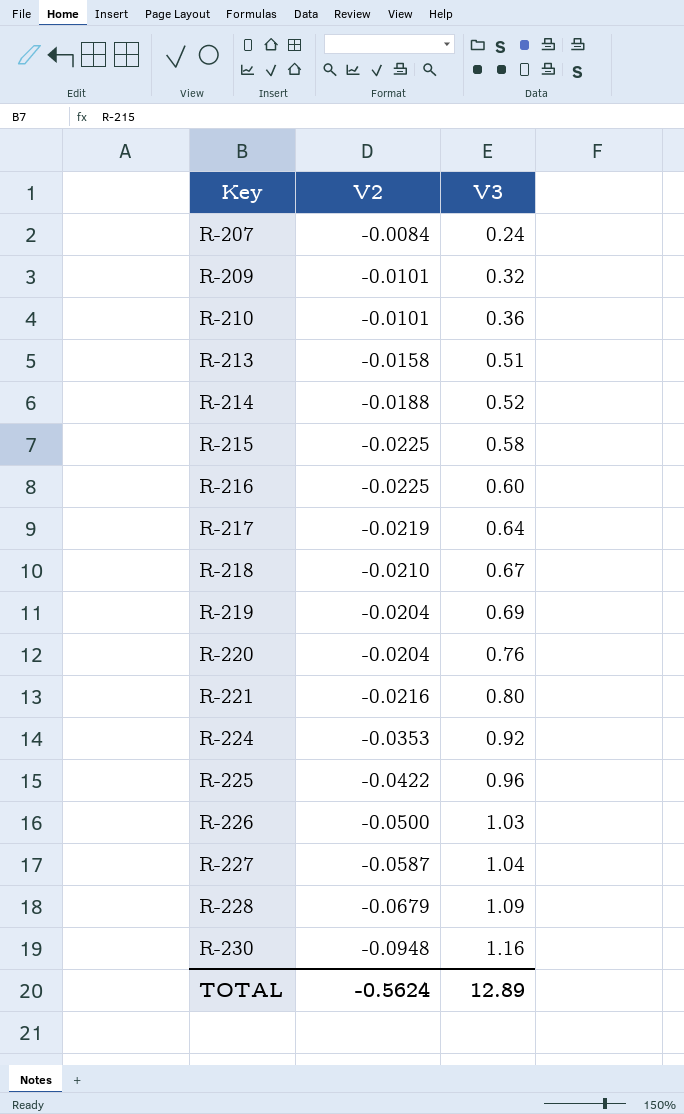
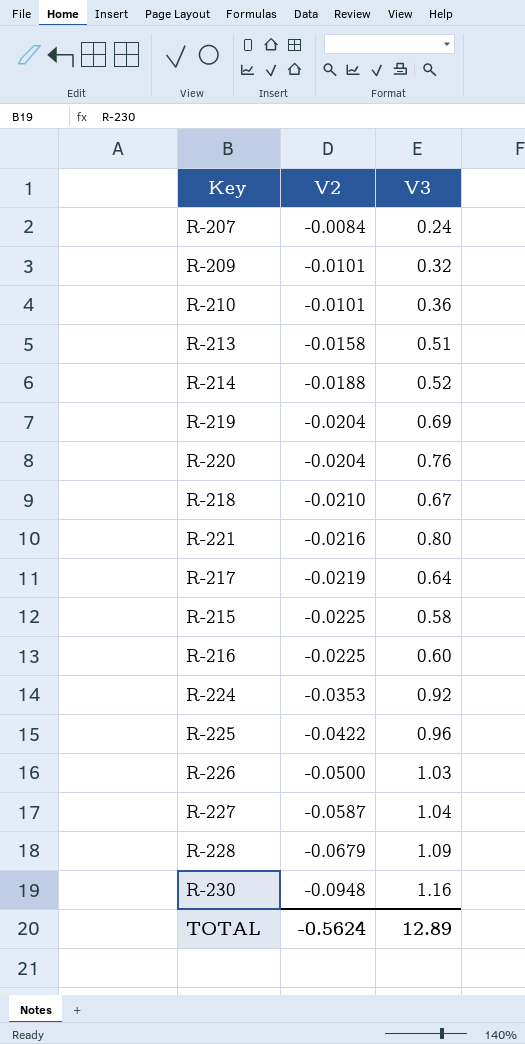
row order: Key ascending -> V2 descending

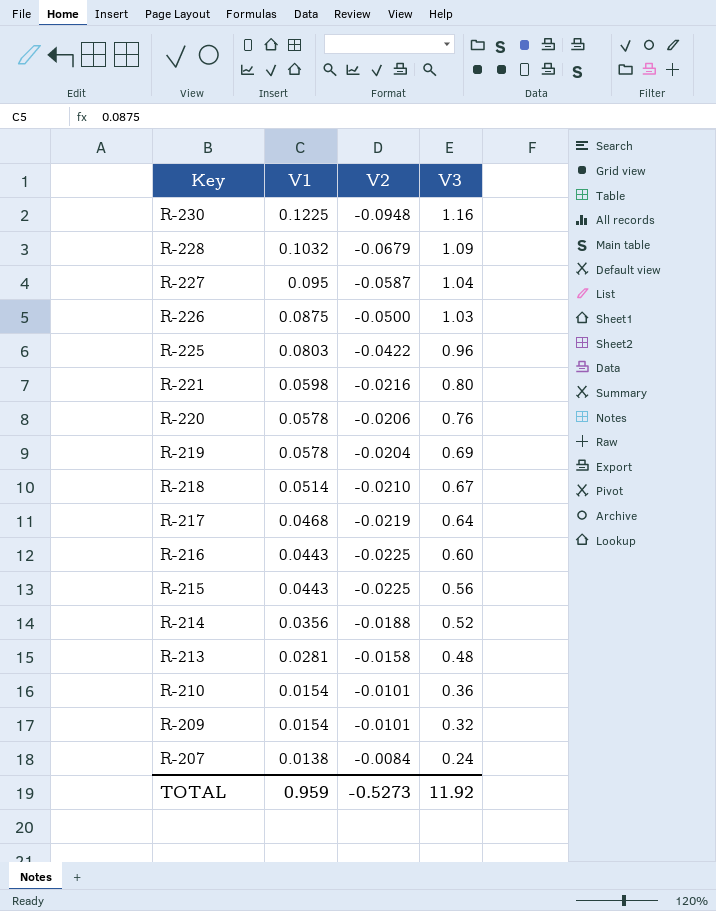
row order: V2 descending -> Key descending
column V1 | position: none -> 2
row R-224: -0.0353 | 0.92 -> none
R-220 | V2: -0.0204 -> -0.0206
R-215 | V3: 0.58 -> 0.56
R-213 | V3: 0.51 -> 0.48
TOTAL | V2: -0.5624 -> -0.5273
TOTAL | V3: 12.89 -> 11.92

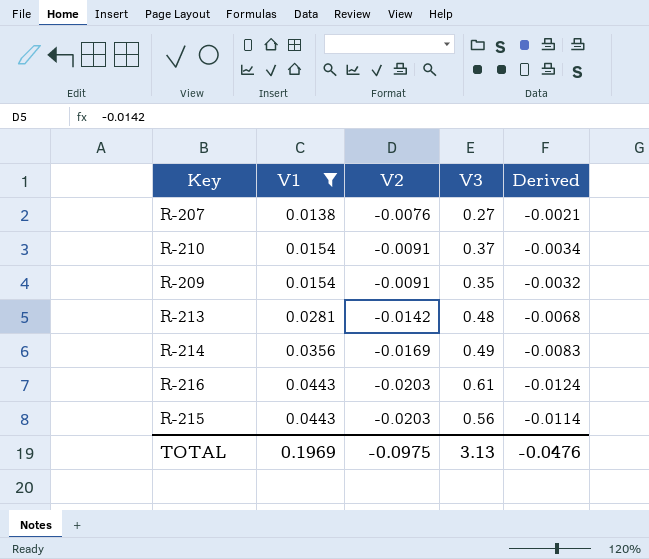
filter: none -> V1 <= 0.0443
row order: Key descending -> V1 ascending
column Derived | formula: none -> [V2] * [V3]
R-207 | V2: -0.0084 -> -0.0076
R-207 | V3: 0.24 -> 0.27
R-210 | V2: -0.0101 -> -0.0091
R-210 | V3: 0.36 -> 0.37
R-209 | V2: -0.0101 -> -0.0091
R-209 | V3: 0.32 -> 0.35
R-213 | V2: -0.0158 -> -0.0142
R-214 | V2: -0.0188 -> -0.0169
R-214 | V3: 0.52 -> 0.49
R-216 | V2: -0.0225 -> -0.0203
R-216 | V3: 0.60 -> 0.61
R-215 | V2: -0.0225 -> -0.0203
TOTAL | V1: 0.959 -> 0.1969
TOTAL | V2: -0.5273 -> -0.0975
TOTAL | V3: 11.92 -> 3.13

